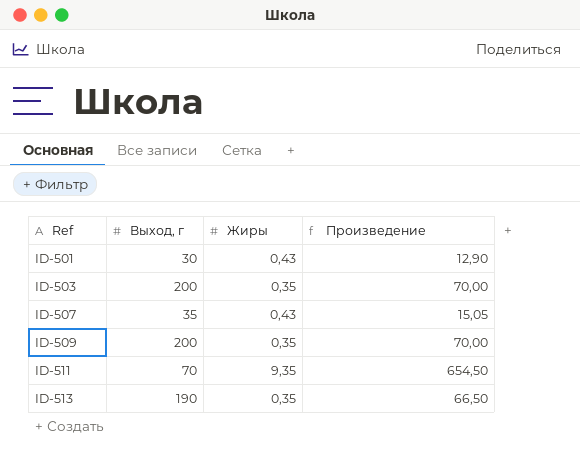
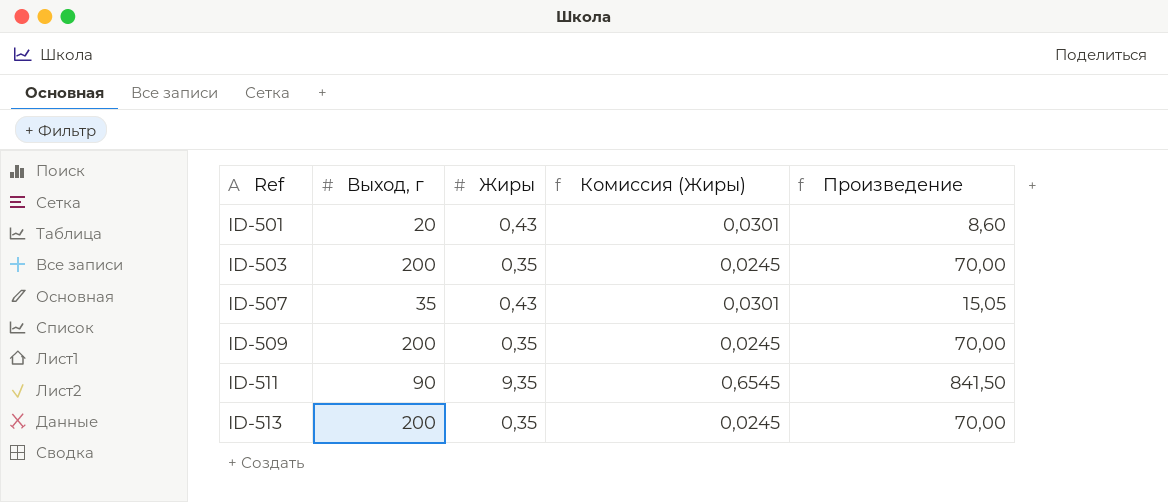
column Комиссия (Жиры) | formula: none -> [Жиры] * 0,07
ID-501 | Выход, г: 30 -> 20
ID-501 | Произведение: 12,90 -> 8,60
ID-511 | Выход, г: 70 -> 90
ID-511 | Произведение: 654,50 -> 841,50
ID-513 | Выход, г: 190 -> 200
ID-513 | Произведение: 66,50 -> 70,00

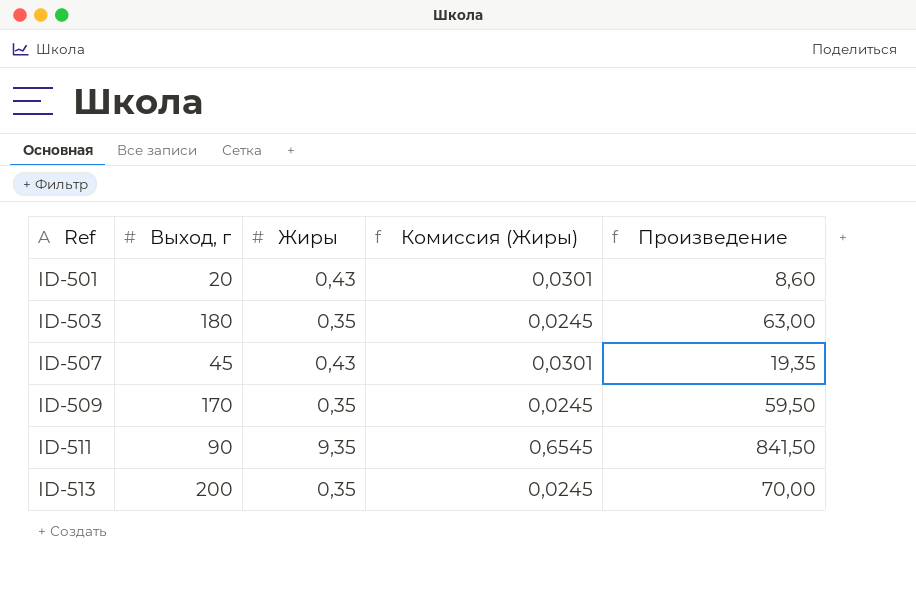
ID-503 | Выход, г: 200 -> 180
ID-503 | Произведение: 70,00 -> 63,00
ID-507 | Выход, г: 35 -> 45
ID-507 | Произведение: 15,05 -> 19,35
ID-509 | Выход, г: 200 -> 170
ID-509 | Произведение: 70,00 -> 59,50

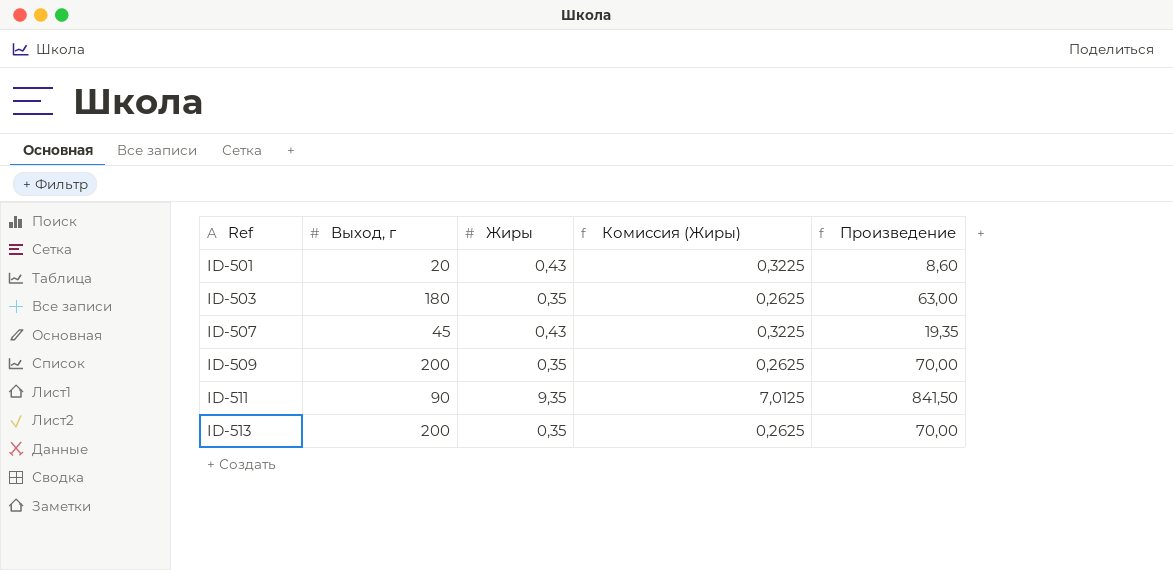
column Комиссия (Жиры) | formula: [Жиры] * 0,07 -> [Жиры] * 0,75
ID-509 | Выход, г: 170 -> 200
ID-509 | Произведение: 59,50 -> 70,00

